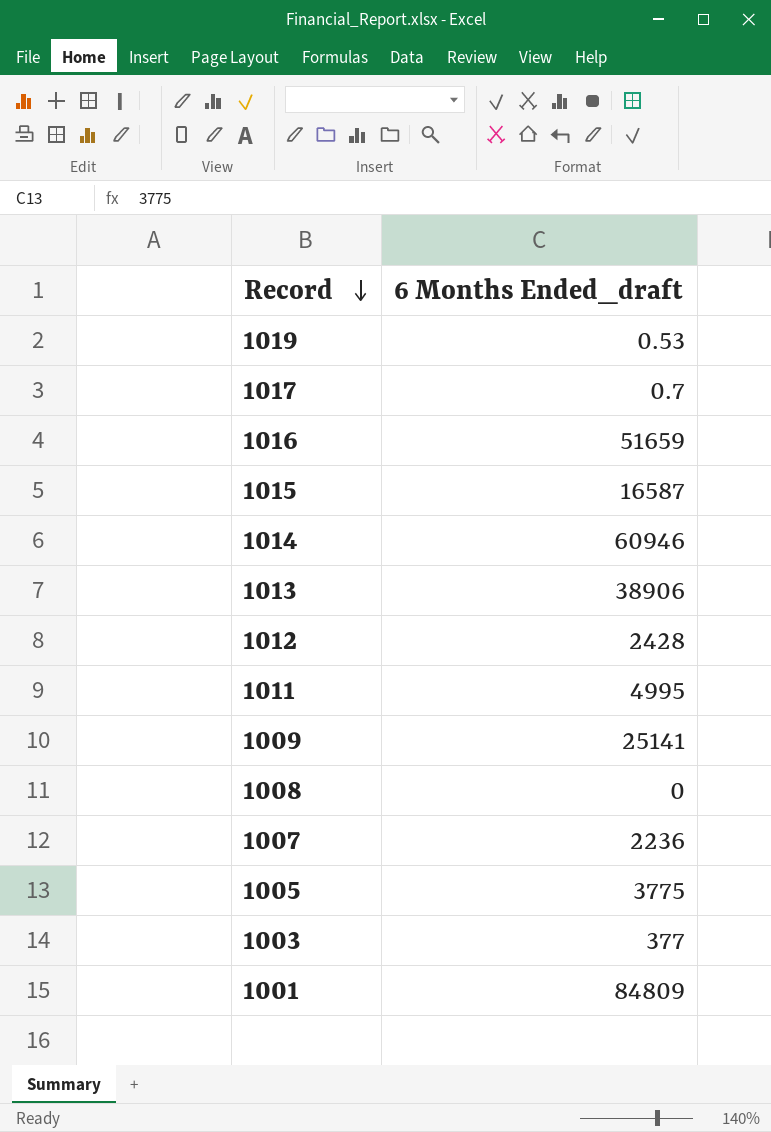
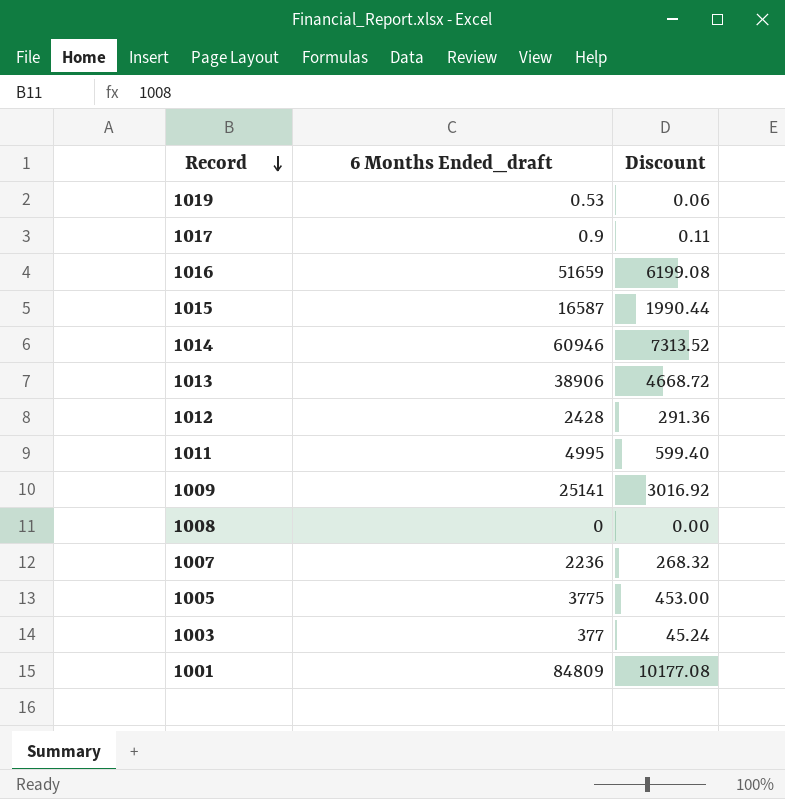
column Discount | formula: none -> [6 Months Ended_draft] * 0.12
1017 | 6 Months Ended_draft: 0.7 -> 0.9

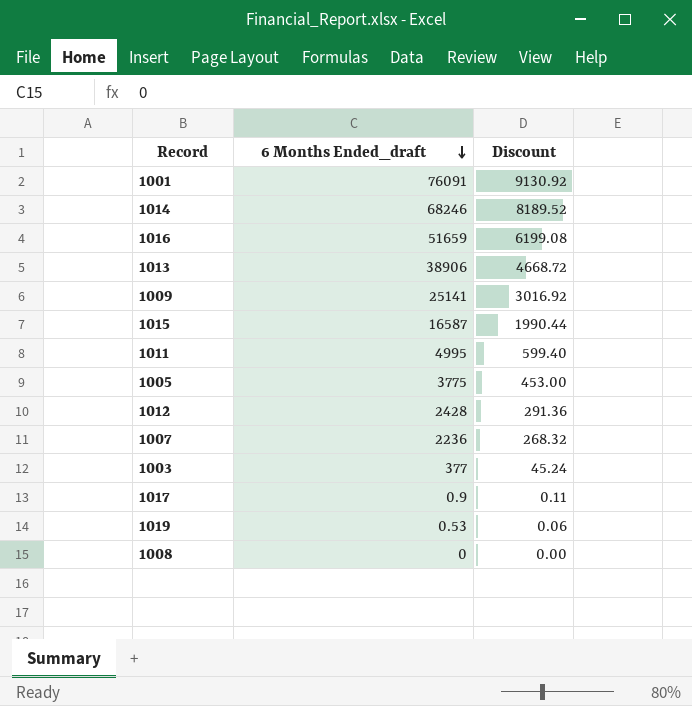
row order: Record descending -> 6 Months Ended_draft descending
1001 | 6 Months Ended_draft: 84809 -> 76091
1001 | Discount: 10177.08 -> 9130.92
1014 | 6 Months Ended_draft: 60946 -> 68246
1014 | Discount: 7313.52 -> 8189.52

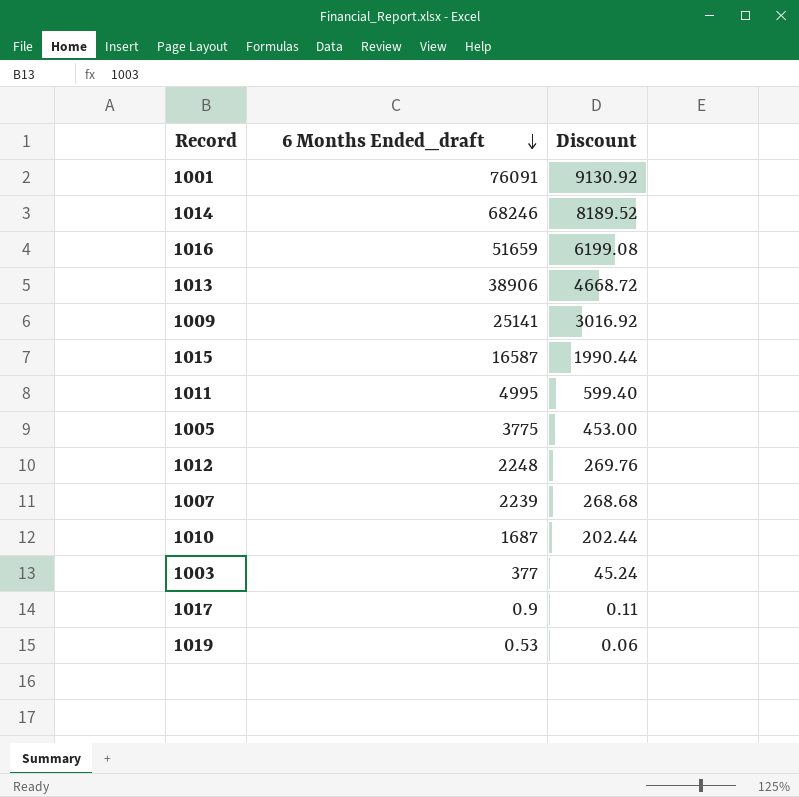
row 1008: 0 | 0.00 -> none
1012 | 6 Months Ended_draft: 2428 -> 2248
1012 | Discount: 291.36 -> 269.76
1007 | 6 Months Ended_draft: 2236 -> 2239
1007 | Discount: 268.32 -> 268.68
row 1010: none -> 1687 | 202.44

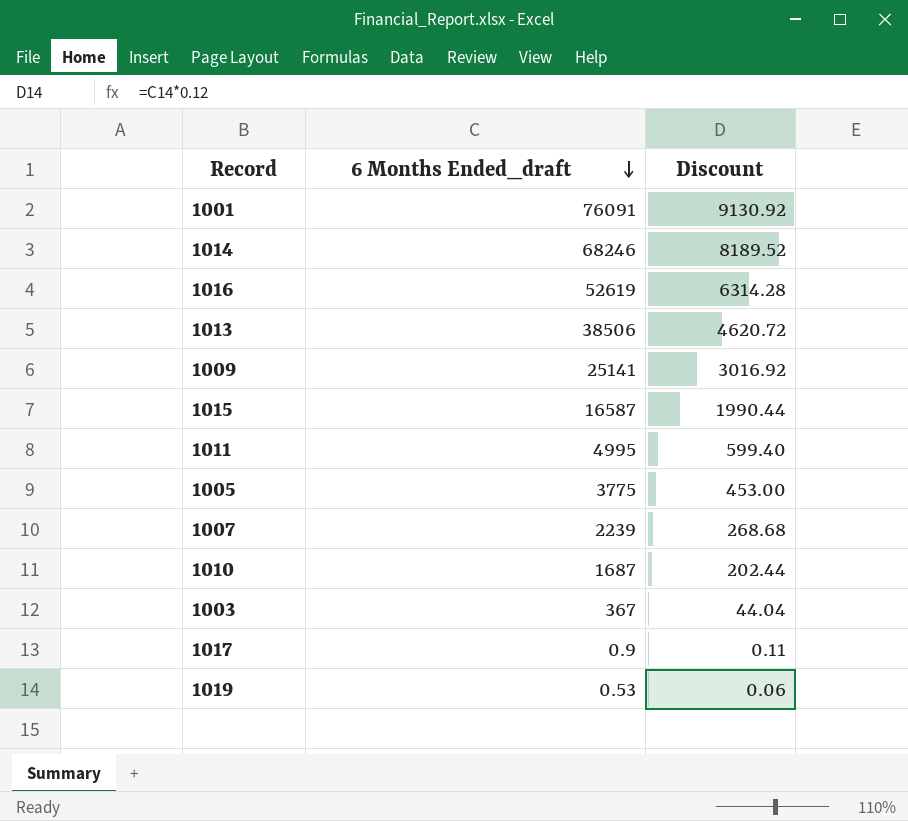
row 1012: 2248 | 269.76 -> none
1016 | 6 Months Ended_draft: 51659 -> 52619
1016 | Discount: 6199.08 -> 6314.28
1013 | 6 Months Ended_draft: 38906 -> 38506
1013 | Discount: 4668.72 -> 4620.72
1003 | 6 Months Ended_draft: 377 -> 367
1003 | Discount: 45.24 -> 44.04

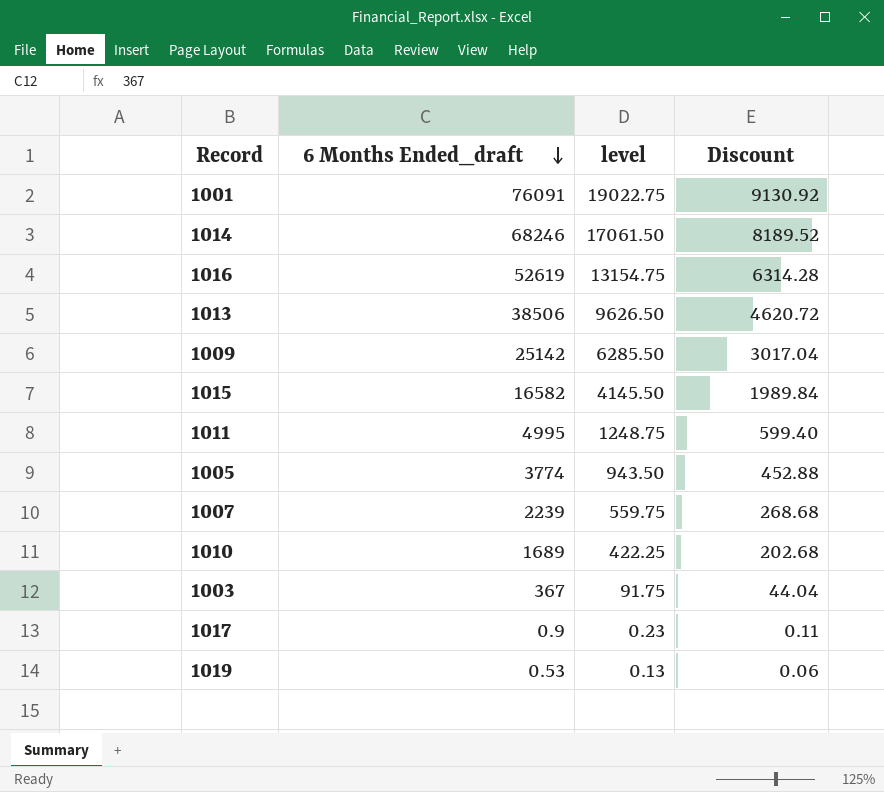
column level | formula: none -> [6 Months Ended_draft] * 0.25
1009 | 6 Months Ended_draft: 25141 -> 25142
1009 | Discount: 3016.92 -> 3017.04
1015 | 6 Months Ended_draft: 16587 -> 16582
1015 | Discount: 1990.44 -> 1989.84
1005 | 6 Months Ended_draft: 3775 -> 3774
1005 | Discount: 453.00 -> 452.88
1010 | 6 Months Ended_draft: 1687 -> 1689
1010 | Discount: 202.44 -> 202.68

